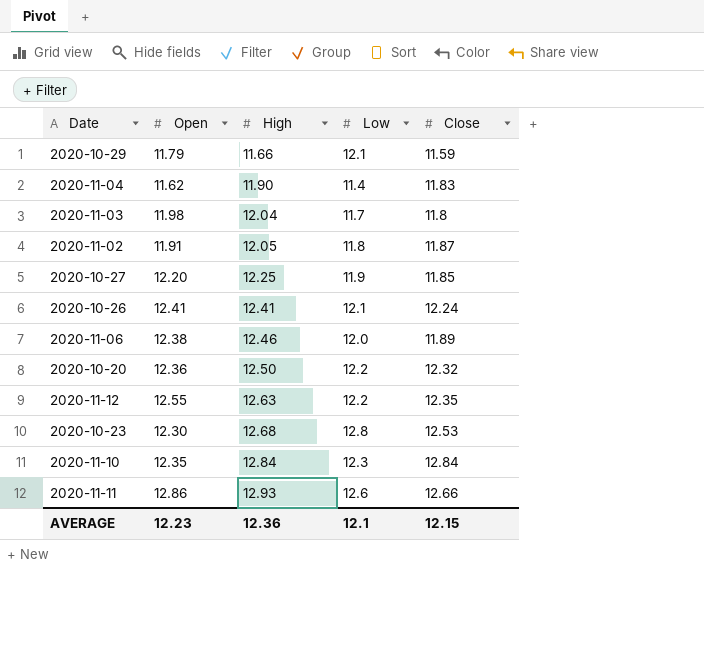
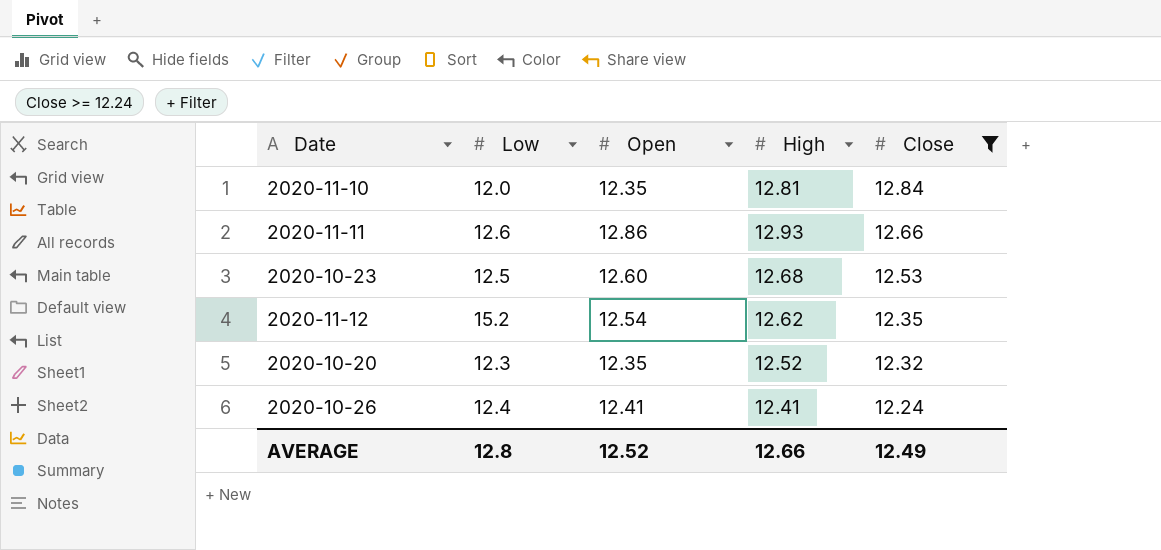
filter: none -> Close >= 12.24
row order: High ascending -> Close descending
column Low | position: 4 -> 2
2020-11-10 | Low: 12.3 -> 12.0
2020-11-10 | High: 12.84 -> 12.81
2020-10-23 | Low: 12.8 -> 12.5
2020-10-23 | Open: 12.30 -> 12.60
2020-11-12 | Low: 12.2 -> 15.2
2020-11-12 | Open: 12.55 -> 12.54
2020-11-12 | High: 12.63 -> 12.62
2020-10-20 | Low: 12.2 -> 12.3
2020-10-20 | Open: 12.36 -> 12.35
2020-10-20 | High: 12.50 -> 12.52
2020-10-26 | Low: 12.1 -> 12.4
AVERAGE | Low: 12.1 -> 12.8
AVERAGE | Open: 12.23 -> 12.52
AVERAGE | High: 12.36 -> 12.66
AVERAGE | Close: 12.15 -> 12.49

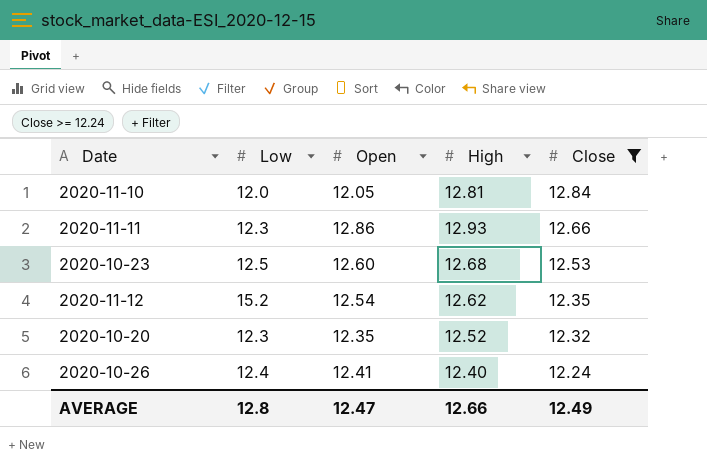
2020-11-10 | Open: 12.35 -> 12.05
2020-11-11 | Low: 12.6 -> 12.3
2020-10-26 | High: 12.41 -> 12.40
AVERAGE | Open: 12.52 -> 12.47

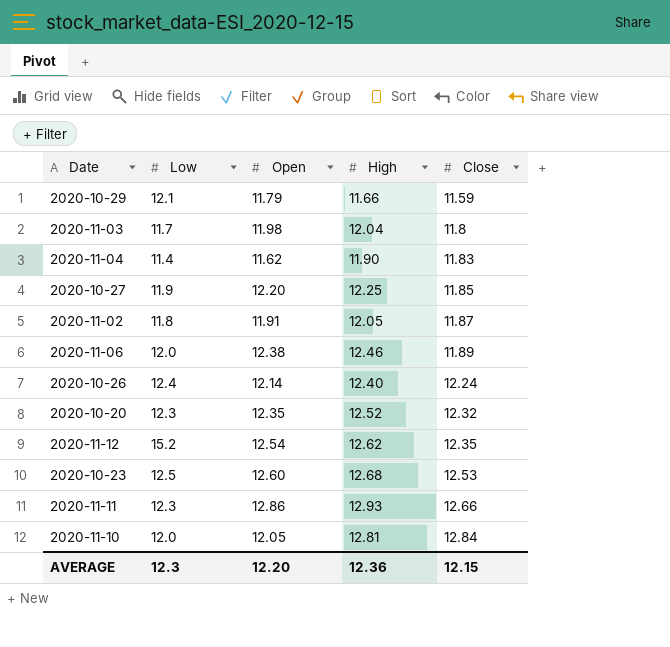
filter: Close >= 12.24 -> none
row order: Close descending -> Close ascending
2020-10-26 | Open: 12.41 -> 12.14
AVERAGE | Low: 12.8 -> 12.3
AVERAGE | Open: 12.47 -> 12.20
AVERAGE | High: 12.66 -> 12.36
AVERAGE | Close: 12.49 -> 12.15

